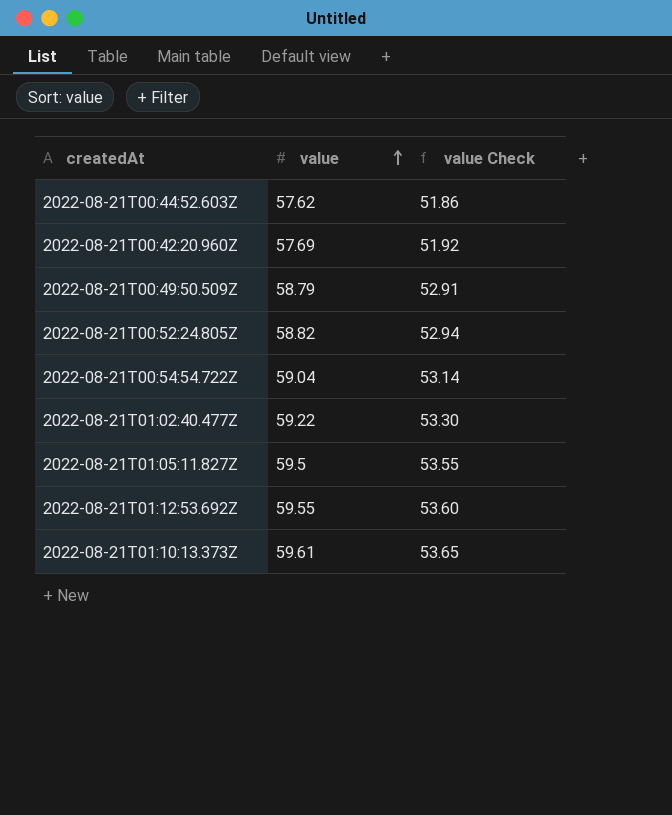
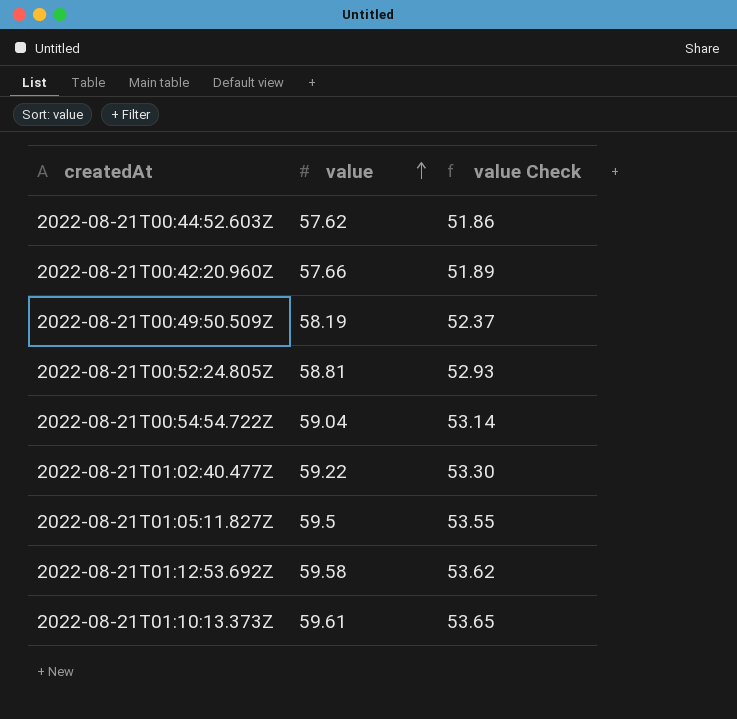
2022-08-21T00:42:20.960Z | value: 57.69 -> 57.66
2022-08-21T00:42:20.960Z | value Check: 51.92 -> 51.89
2022-08-21T00:49:50.509Z | value: 58.79 -> 58.19
2022-08-21T00:49:50.509Z | value Check: 52.91 -> 52.37
2022-08-21T00:52:24.805Z | value: 58.82 -> 58.81
2022-08-21T00:52:24.805Z | value Check: 52.94 -> 52.93
2022-08-21T01:12:53.692Z | value: 59.55 -> 59.58
2022-08-21T01:12:53.692Z | value Check: 53.60 -> 53.62

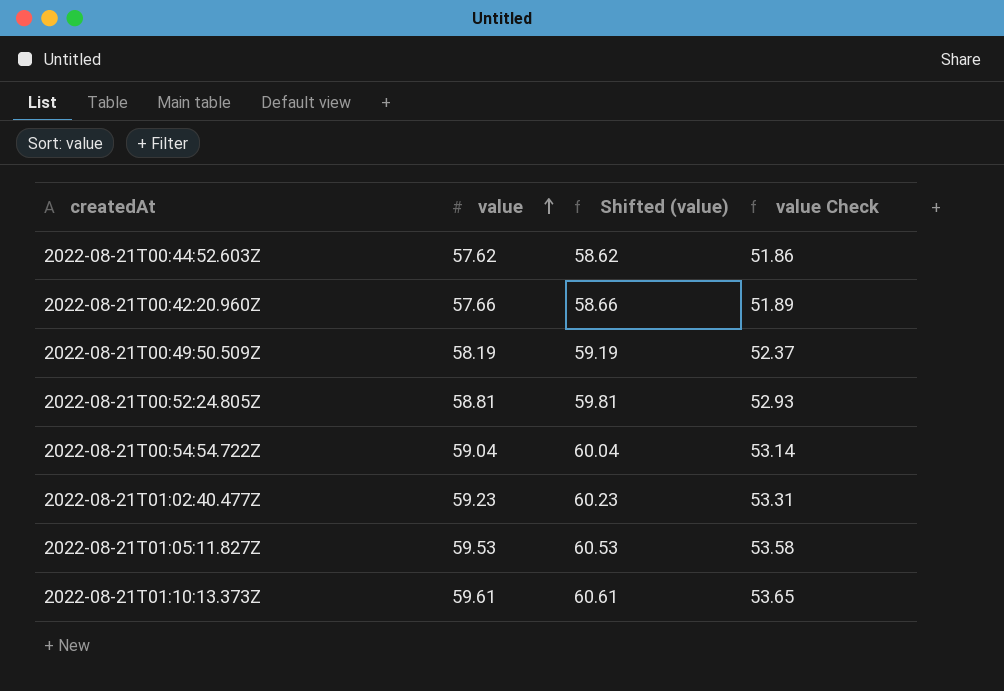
column Shifted (value) | formula: none -> [value] + 1
row 2022-08-21T01:12:53.692Z: 59.58 | 53.62 -> none
2022-08-21T01:02:40.477Z | value: 59.22 -> 59.23
2022-08-21T01:02:40.477Z | value Check: 53.30 -> 53.31
2022-08-21T01:05:11.827Z | value: 59.5 -> 59.53
2022-08-21T01:05:11.827Z | value Check: 53.55 -> 53.58

